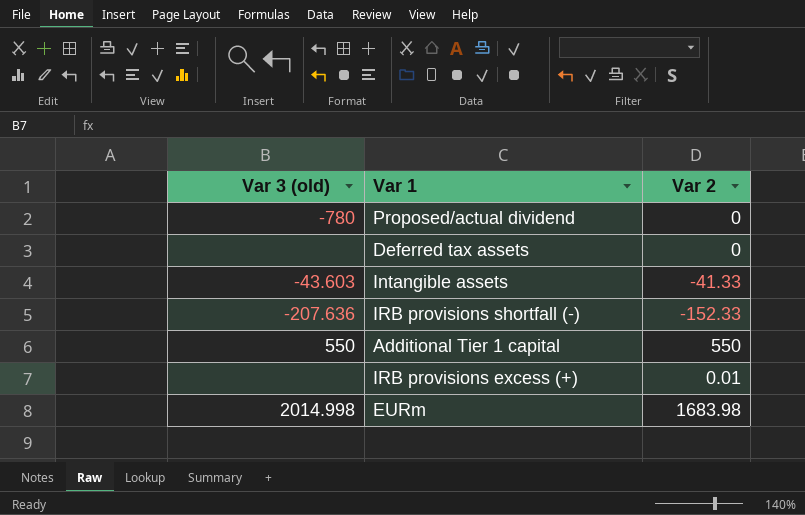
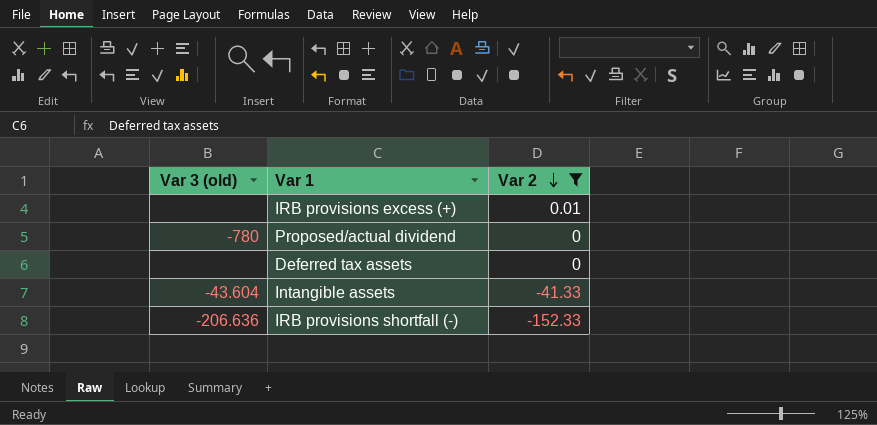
filter: none -> Var 2 <= 0.01
row order: none -> Var 2 descending
Intangible assets | Var 3 (old): -43.603 -> -43.604
IRB provisions shortfall (-) | Var 3 (old): -207.636 -> -206.636

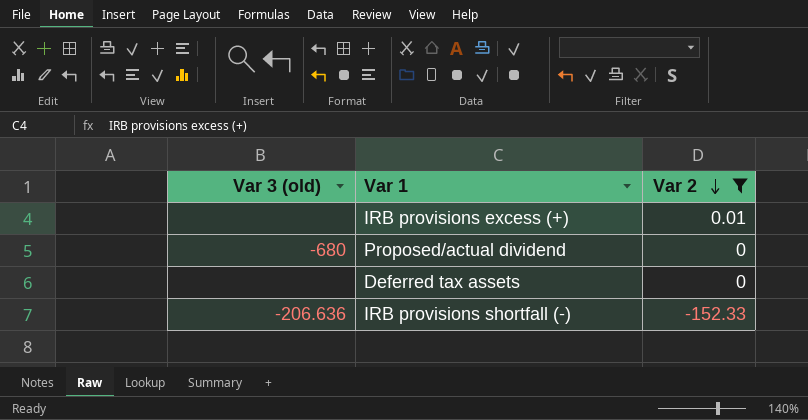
row Intangible assets: -43.604 | -41.33 -> none
Proposed/actual dividend | Var 3 (old): -780 -> -680

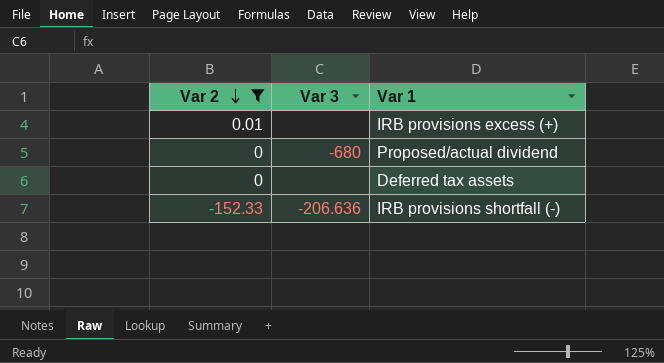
column Var 2 | position: 3 -> 1
column name: Var 3 (old) -> Var 3

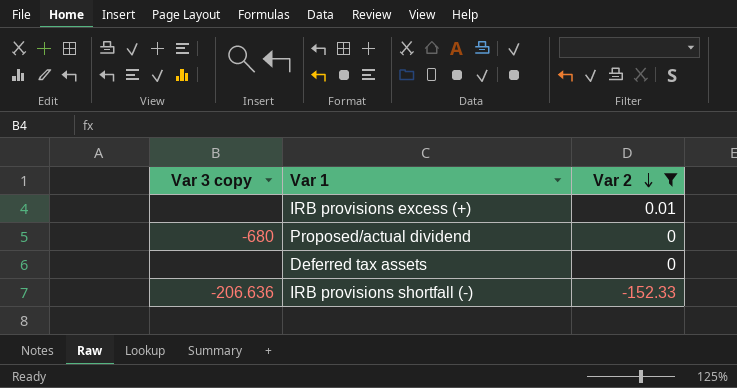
column name: Var 3 -> Var 3 copy
column Var 2 | position: 1 -> 3

